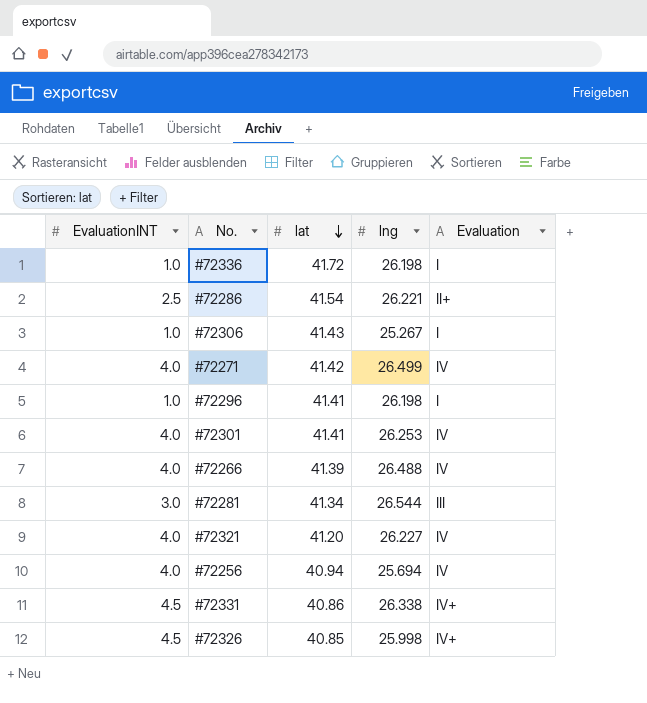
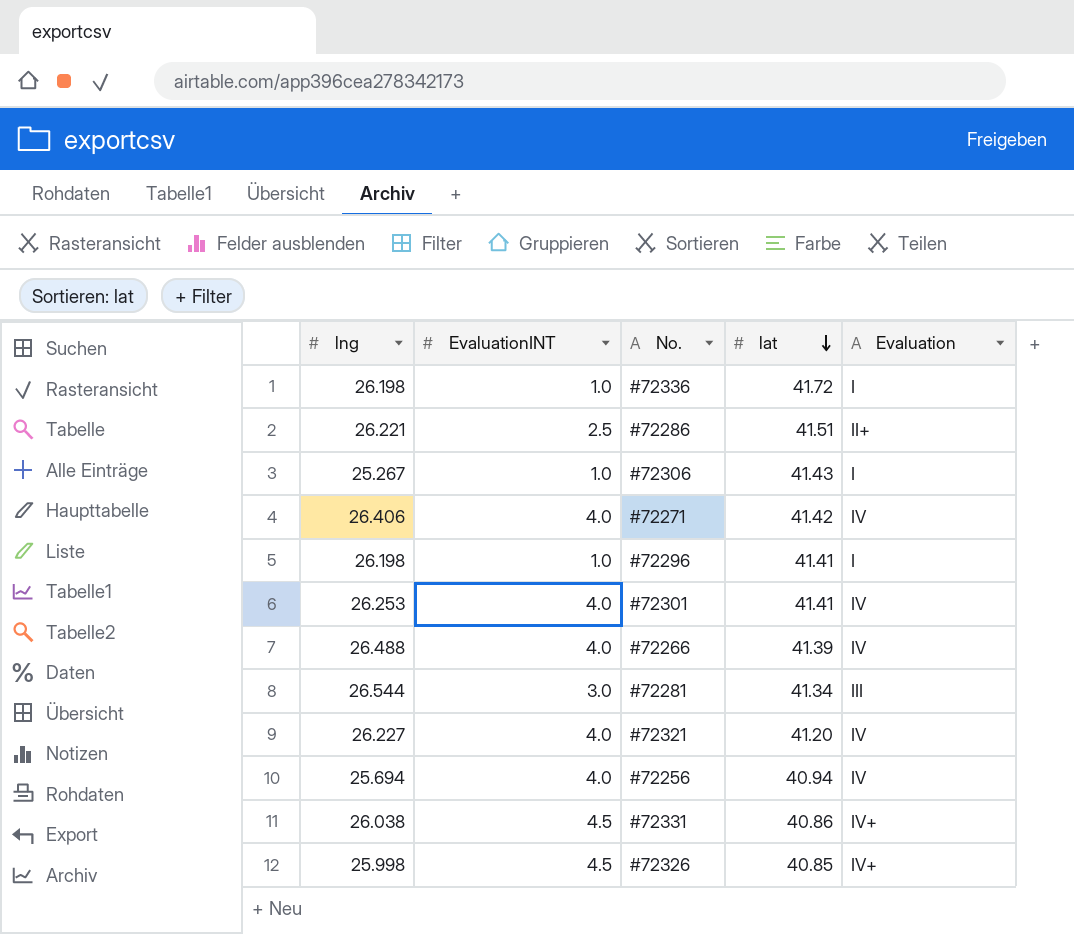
column lng | position: 4 -> 1
#72286 | lat: 41.54 -> 41.51
#72271 | lng: 26.499 -> 26.406
#72331 | lng: 26.338 -> 26.038

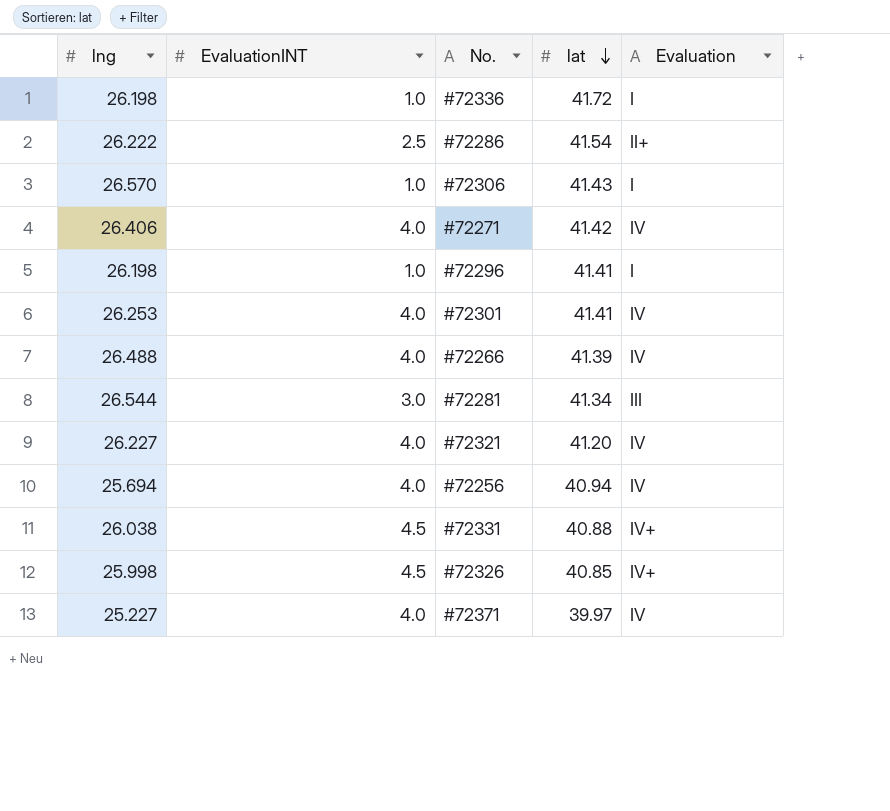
#72286 | lng: 26.221 -> 26.222
#72286 | lat: 41.51 -> 41.54
#72306 | lng: 25.267 -> 26.570
#72331 | lat: 40.86 -> 40.88
row #72371: none -> 25.227 | 4.0 | 39.97 | IV

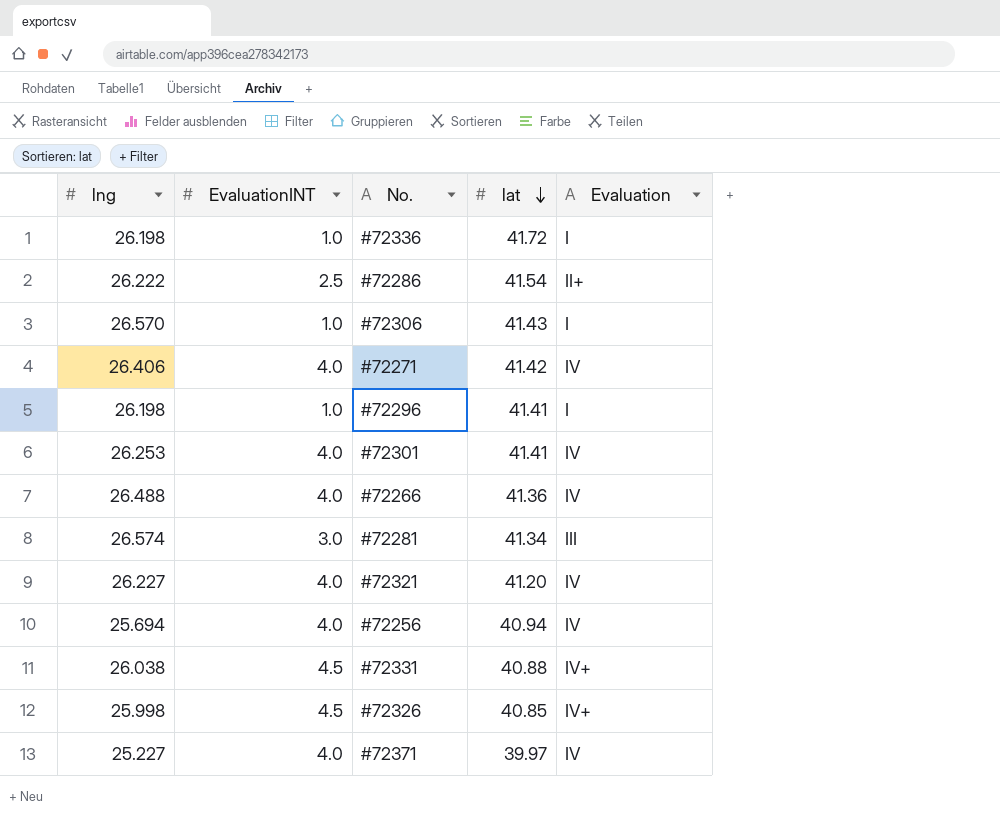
#72266 | lat: 41.39 -> 41.36
#72281 | lng: 26.544 -> 26.574

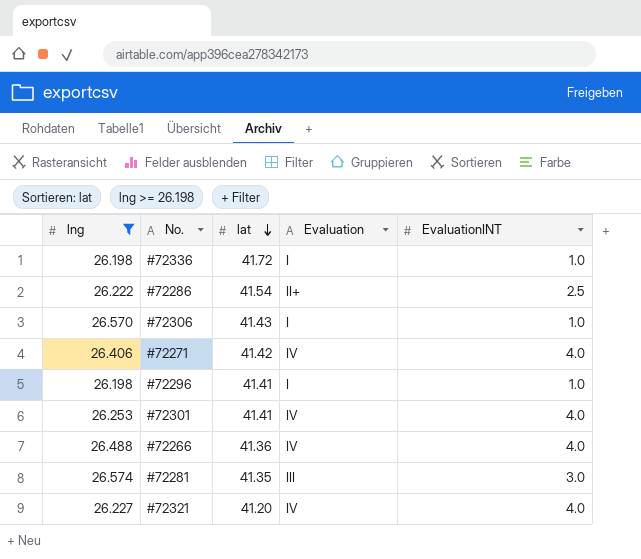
filter: none -> lng >= 26.198
column EvaluationINT | position: 2 -> 5
#72281 | lat: 41.34 -> 41.35

